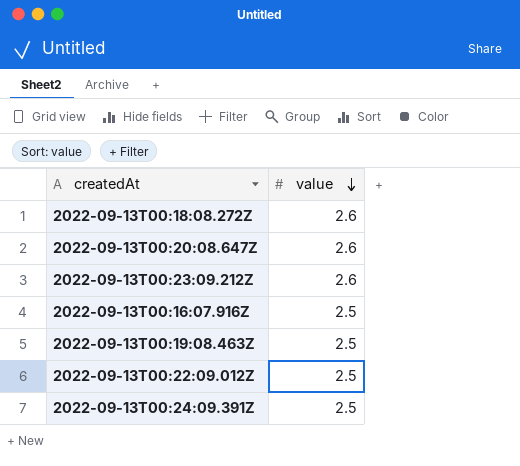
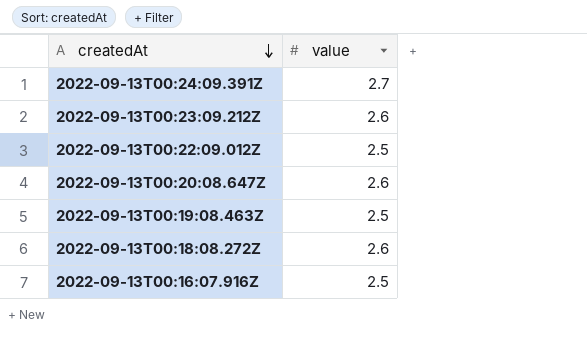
row order: value descending -> createdAt descending
2022-09-13T00:24:09.391Z | value: 2.5 -> 2.7

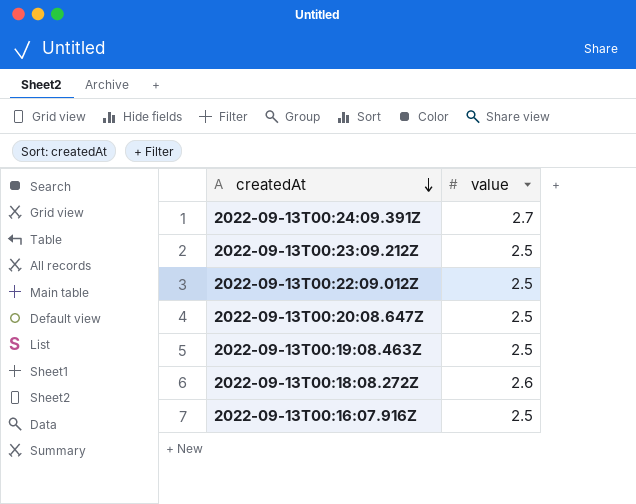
2022-09-13T00:23:09.212Z | value: 2.6 -> 2.5
2022-09-13T00:20:08.647Z | value: 2.6 -> 2.5

